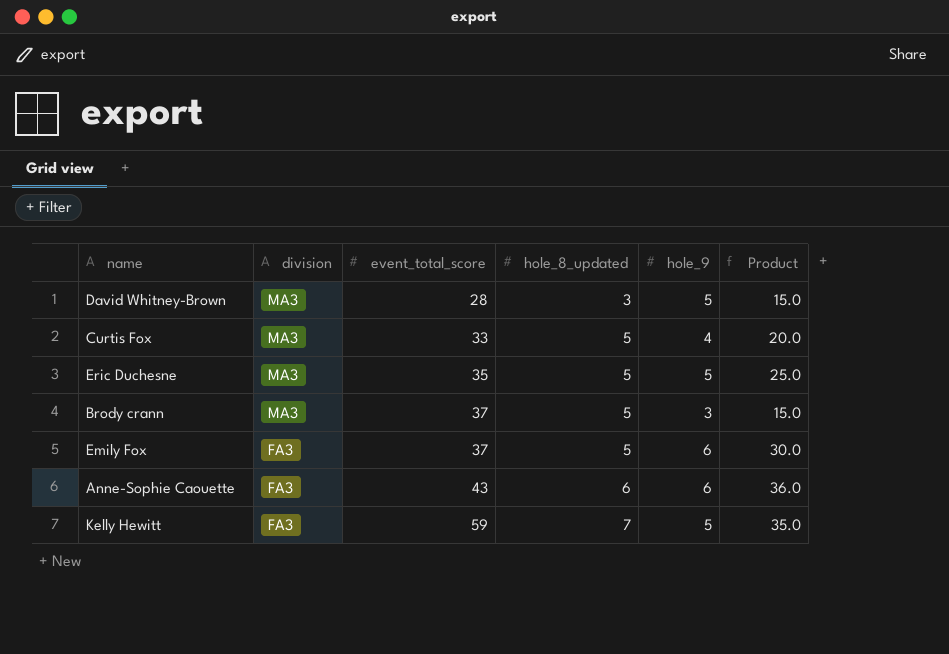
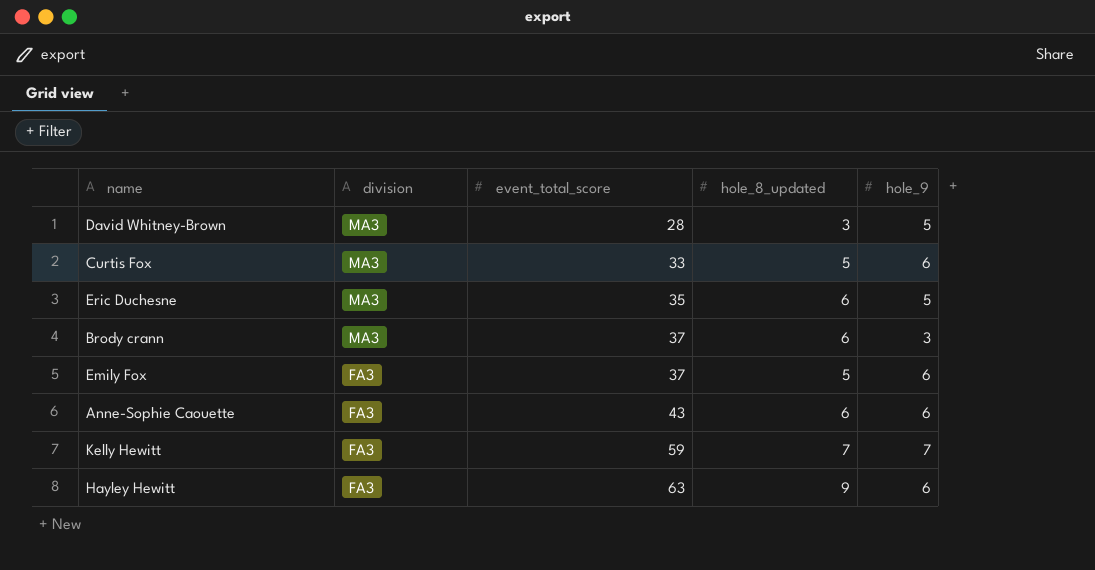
column Product | formula: [hole_8_updated] * [hole_9] -> none
Curtis Fox | hole_9: 4 -> 6
Eric Duchesne | hole_8_updated: 5 -> 6
Brody crann | hole_8_updated: 5 -> 6
Kelly Hewitt | hole_9: 5 -> 7
row Hayley Hewitt: none -> FA3 | 63 | 9 | 6

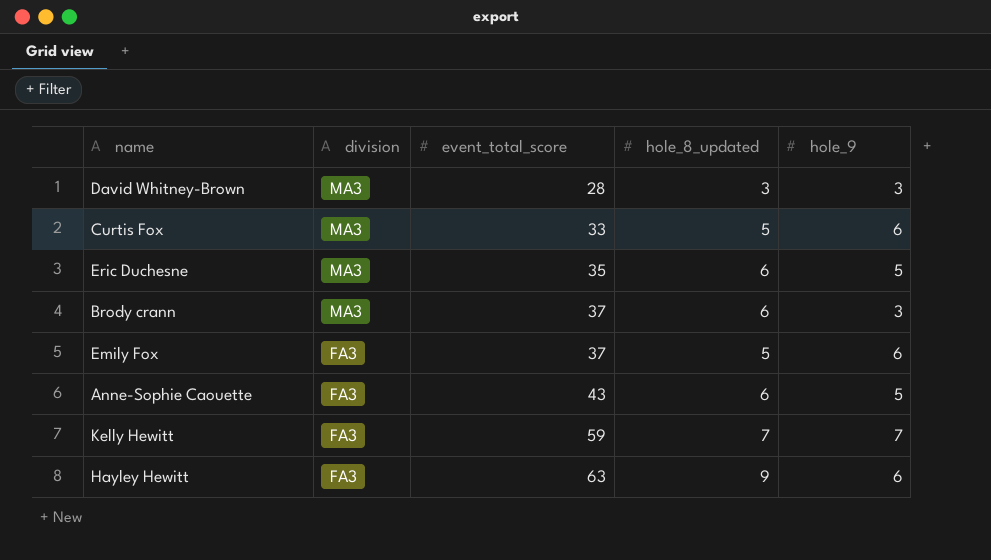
David Whitney-Brown | hole_9: 5 -> 3
Anne-Sophie Caouette | hole_9: 6 -> 5

